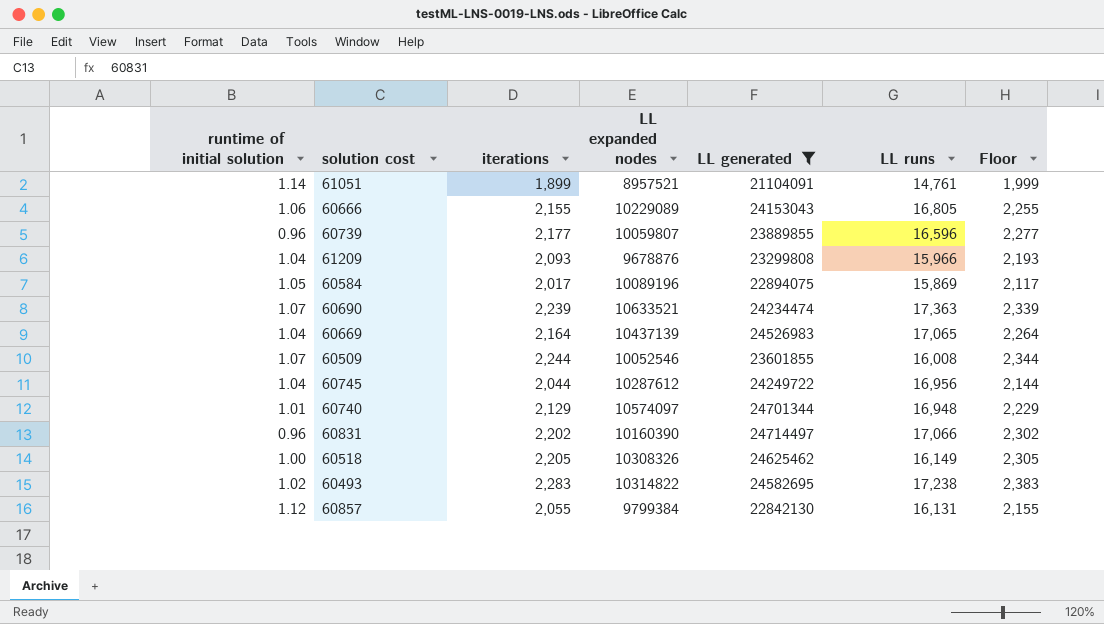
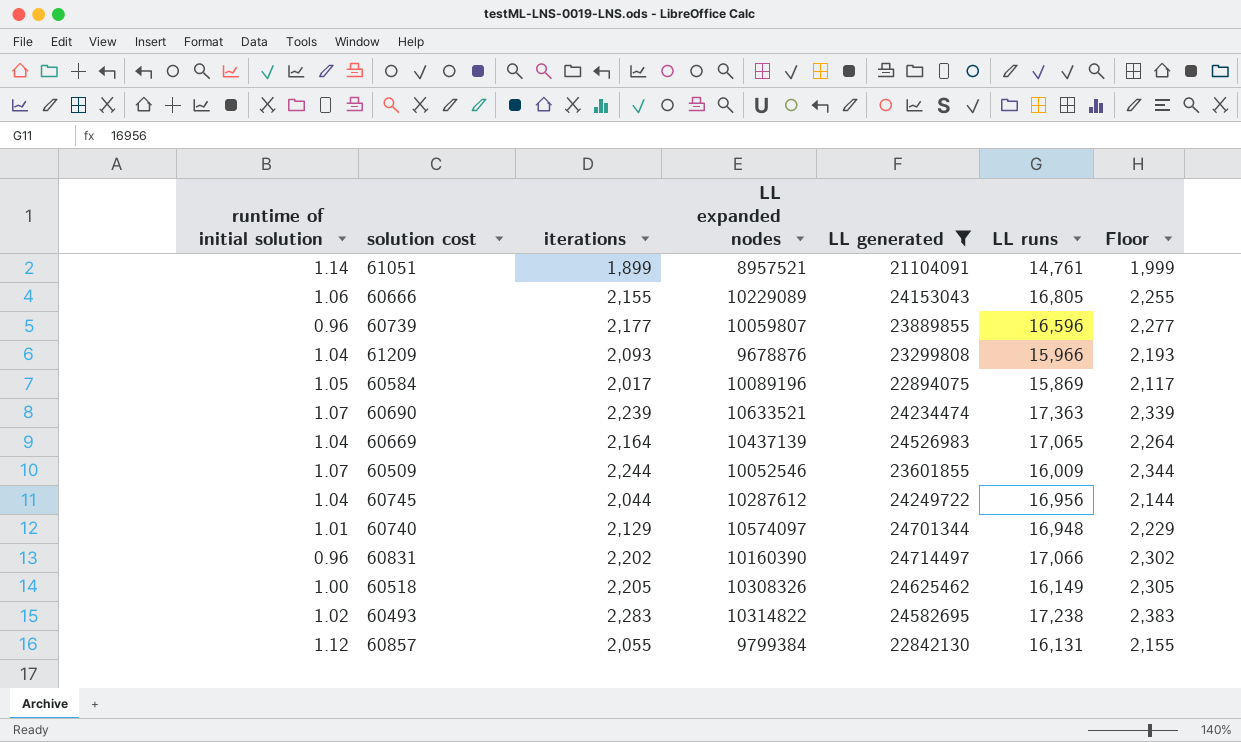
60509 | LL runs: 16,008 -> 16,009

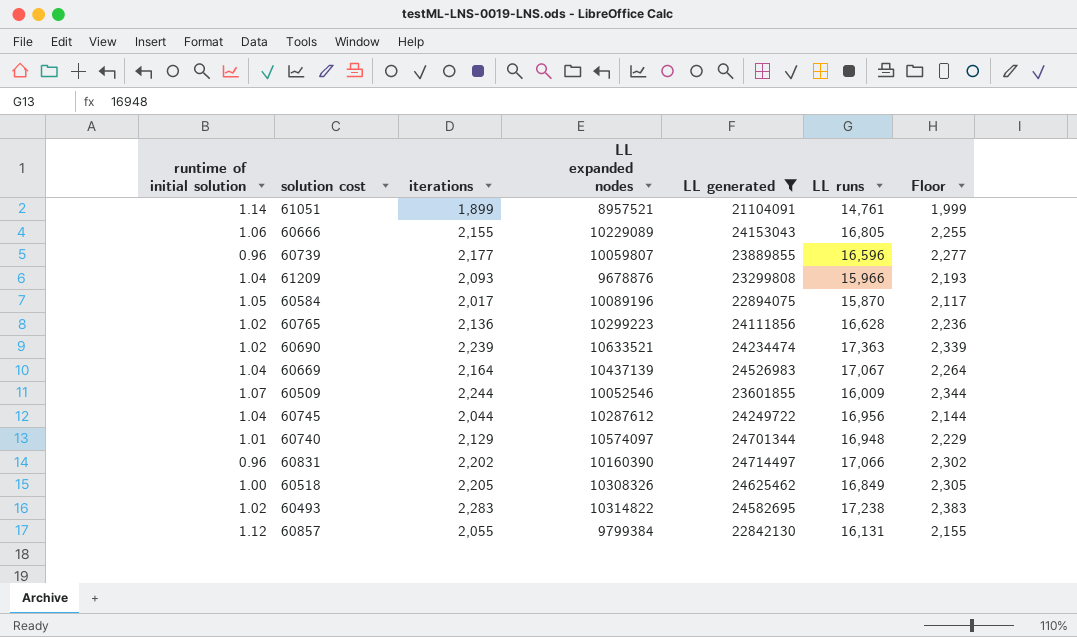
60584 | LL runs: 15,869 -> 15,870
row 60765: none -> 1.02 | 2,136 | 10299223 | 24111856 | 16,628 | 2,236
60690 | runtime of initial solution: 1.07 -> 1.02
60669 | LL runs: 17,065 -> 17,067
60518 | LL runs: 16,149 -> 16,849

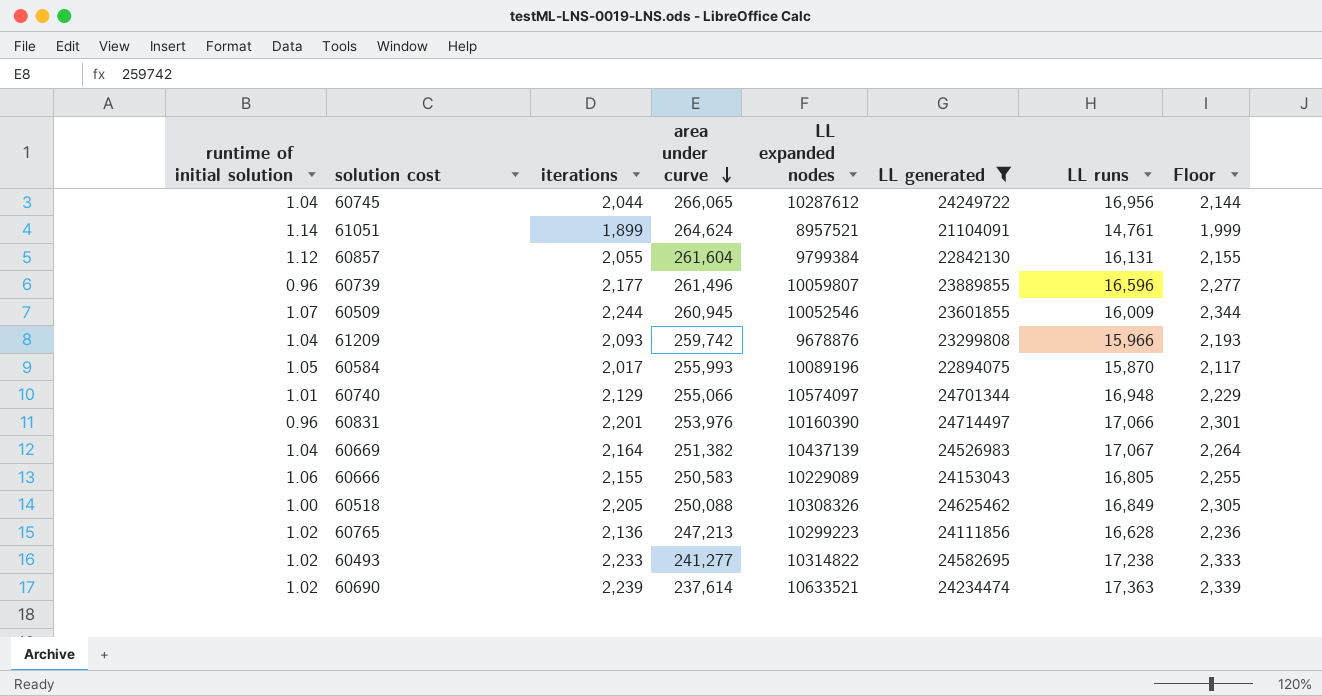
row order: none -> area under curve descending
column area under curve | position: none -> 4
60831 | iterations: 2,202 -> 2,201
60831 | Floor: 2,302 -> 2,301
60493 | iterations: 2,283 -> 2,233
60493 | Floor: 2,383 -> 2,333

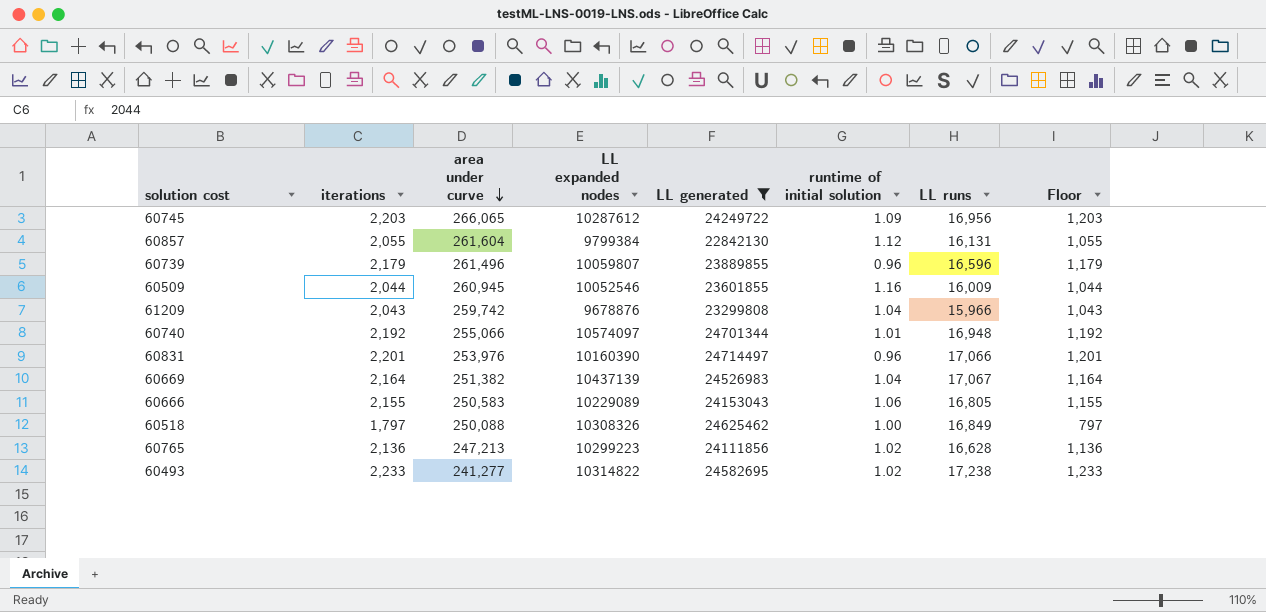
column runtime of initial solution | position: 1 -> 6
column Floor | formula: [iterations] + 100 -> [iterations] - 1000
row 61051: 1.14 | 1,899 | 264,624 | 8957521 | 21104091 | 14,761 | 1,999 -> none
row 60584: 1.05 | 2,017 | 255,993 | 10089196 | 22894075 | 15,870 | 2,117 -> none
row 60690: 1.02 | 2,239 | 237,614 | 10633521 | 24234474 | 17,363 | 2,339 -> none
60745 | iterations: 2,044 -> 2,203
60745 | runtime of initial solution: 1.04 -> 1.09
60739 | iterations: 2,177 -> 2,179
60509 | iterations: 2,244 -> 2,044
60509 | runtime of initial solution: 1.07 -> 1.16
61209 | iterations: 2,093 -> 2,043
60740 | iterations: 2,129 -> 2,192
60518 | iterations: 2,205 -> 1,797

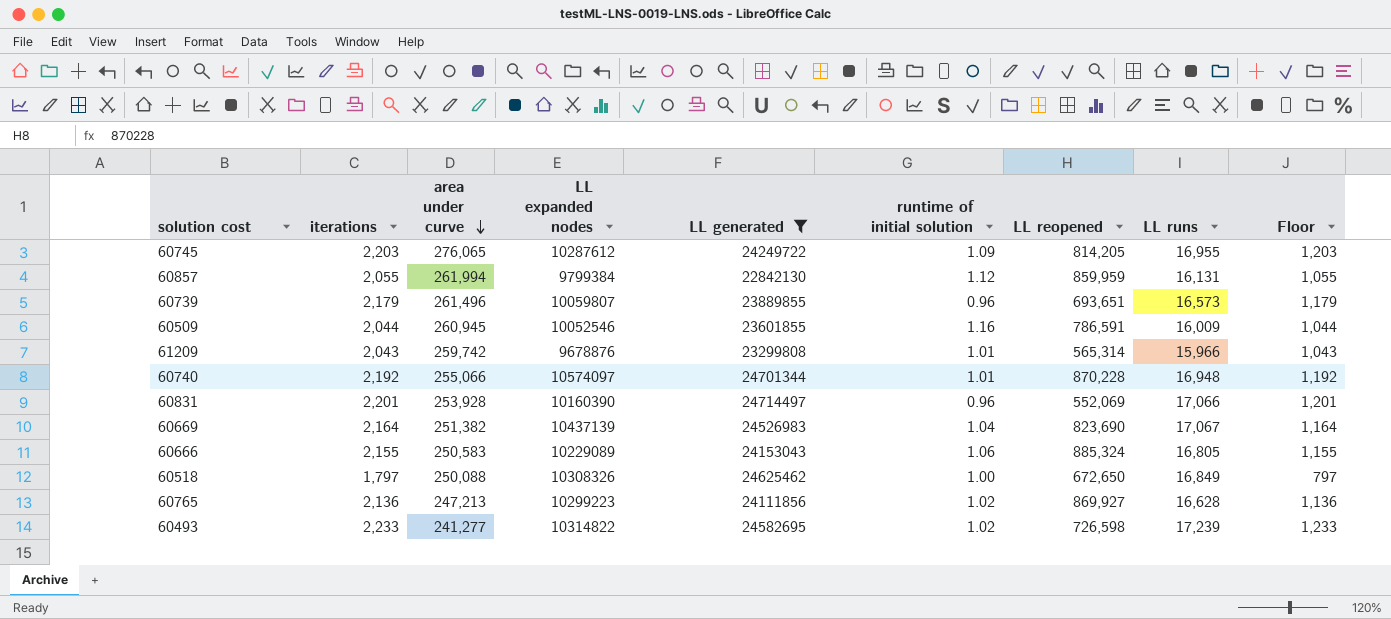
column LL reopened | position: none -> 7
60745 | area under curve: 266,065 -> 276,065
60745 | LL runs: 16,956 -> 16,955
60857 | area under curve: 261,604 -> 261,994
60739 | LL runs: 16,596 -> 16,573
61209 | runtime of initial solution: 1.04 -> 1.01
60831 | area under curve: 253,976 -> 253,928
60493 | LL runs: 17,238 -> 17,239

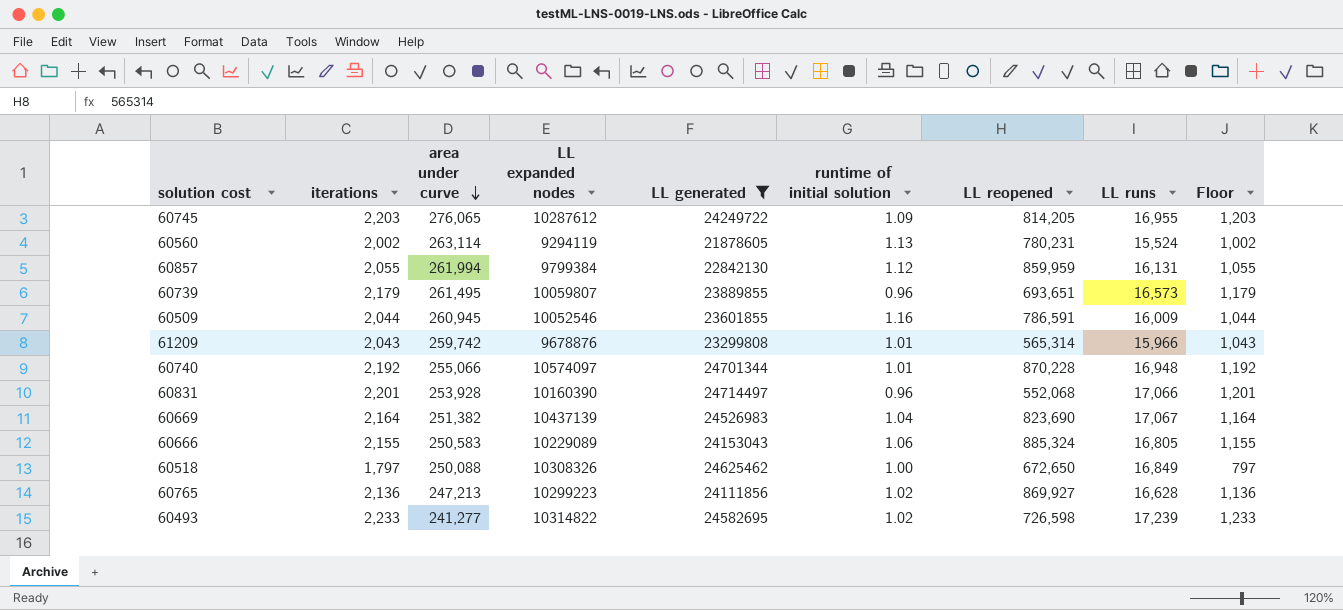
row 60560: none -> 2,002 | 263,114 | 9294119 | 21878605 | 1.13 | 780,231 | 15,524 | 1,002
60739 | area under curve: 261,496 -> 261,495
60831 | LL reopened: 552,069 -> 552,068

